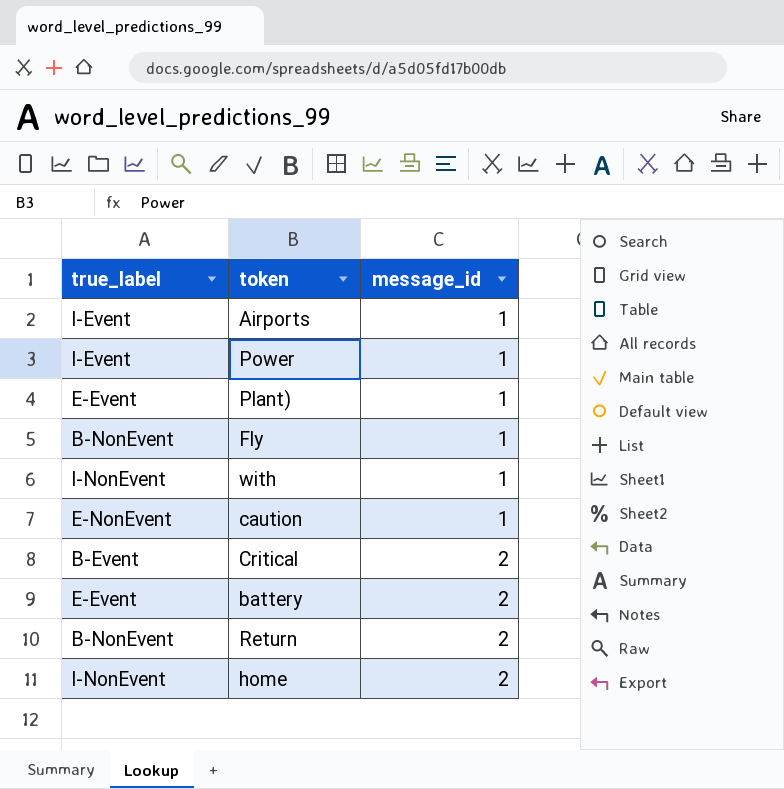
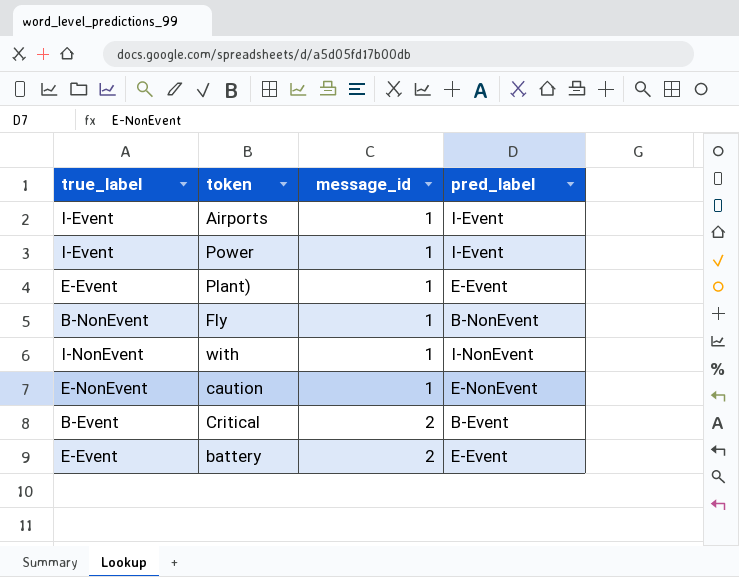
column pred_label | position: none -> 4
row Return: B-NonEvent | 2 -> none
row home: I-NonEvent | 2 -> none

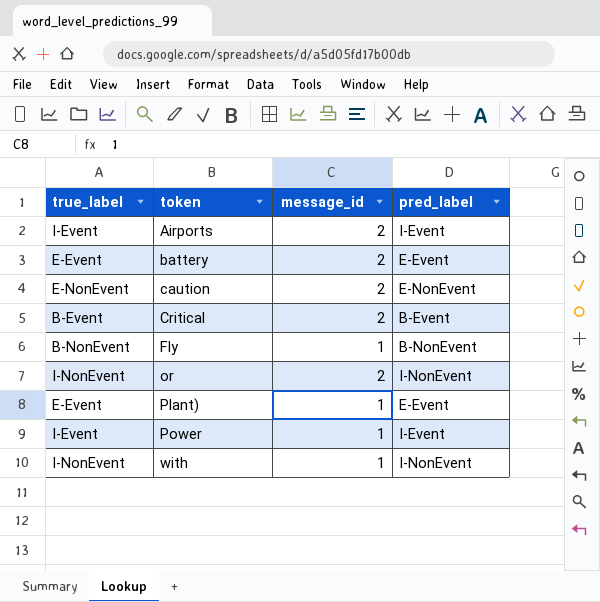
row order: message_id ascending -> token ascending
Airports | message_id: 1 -> 2
caution | message_id: 1 -> 2
row or: none -> I-NonEvent | 2 | I-NonEvent

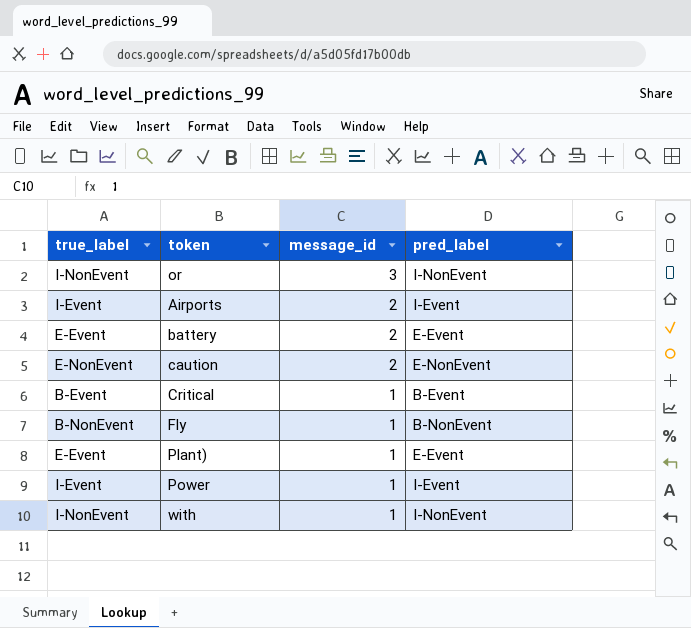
row order: token ascending -> message_id descending
or | message_id: 2 -> 3
Critical | message_id: 2 -> 1

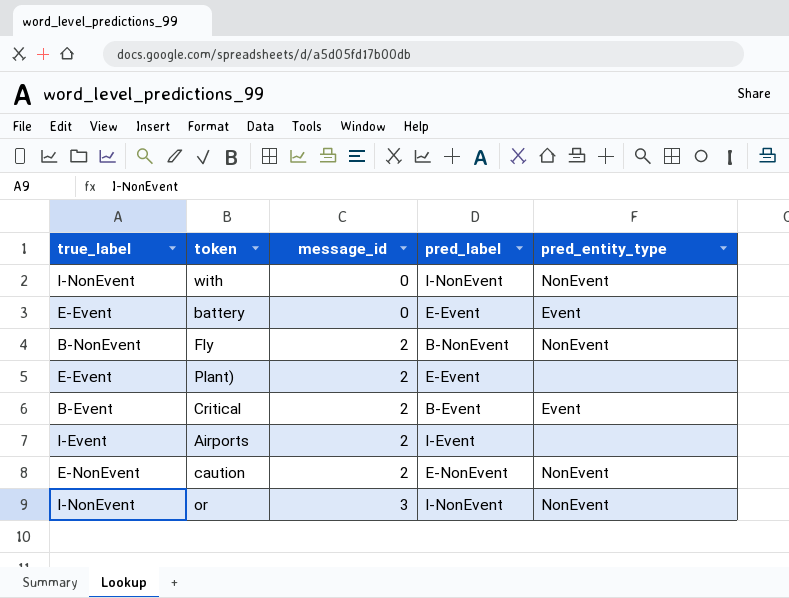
row order: message_id descending -> message_id ascending
column pred_entity_type | position: none -> 5
row Power: I-Event | 1 | I-Event -> none
with | message_id: 1 -> 0
battery | message_id: 2 -> 0
Fly | message_id: 1 -> 2
Plant) | message_id: 1 -> 2
Critical | message_id: 1 -> 2

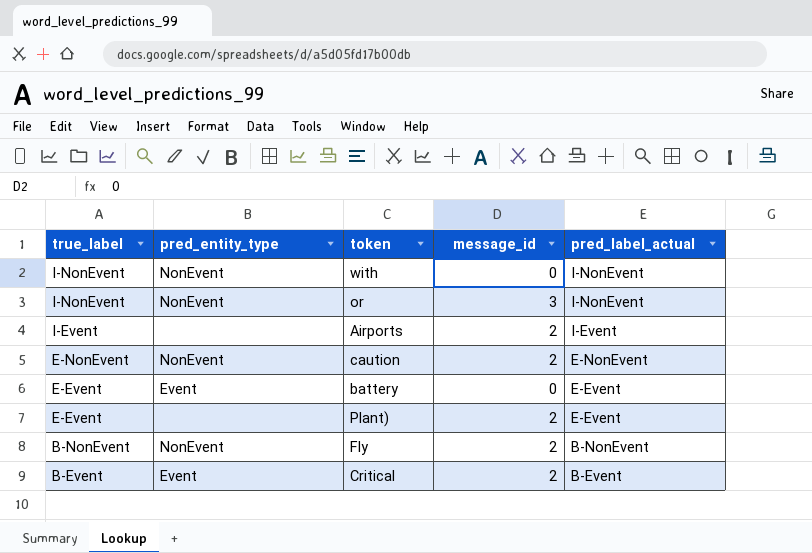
row order: message_id ascending -> true_label descending
column pred_entity_type | position: 5 -> 2
column name: pred_label -> pred_label_actual

